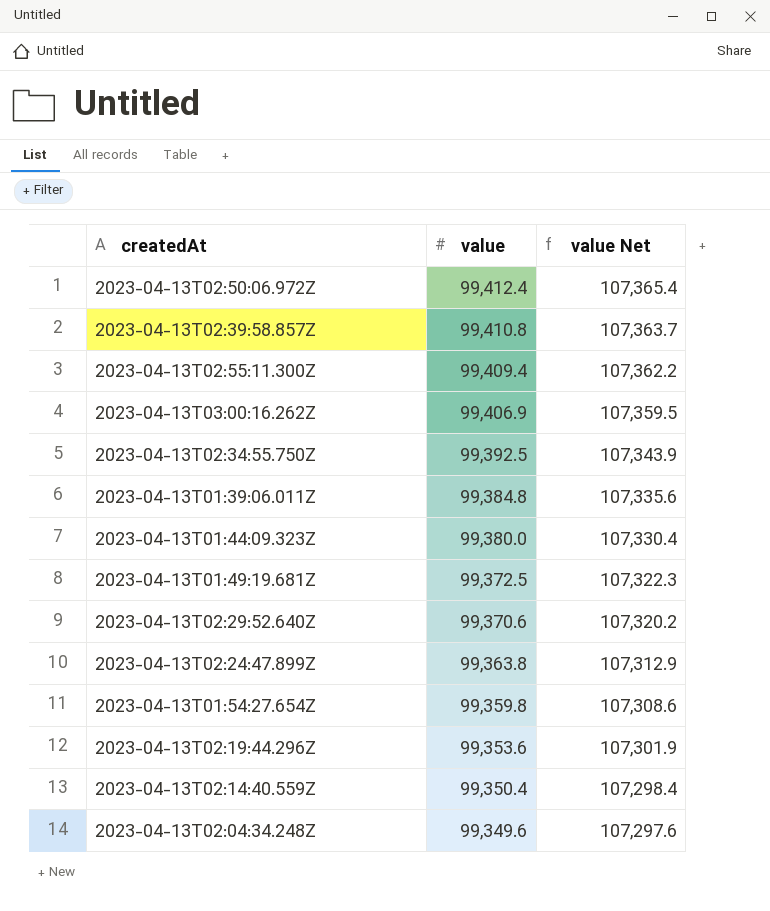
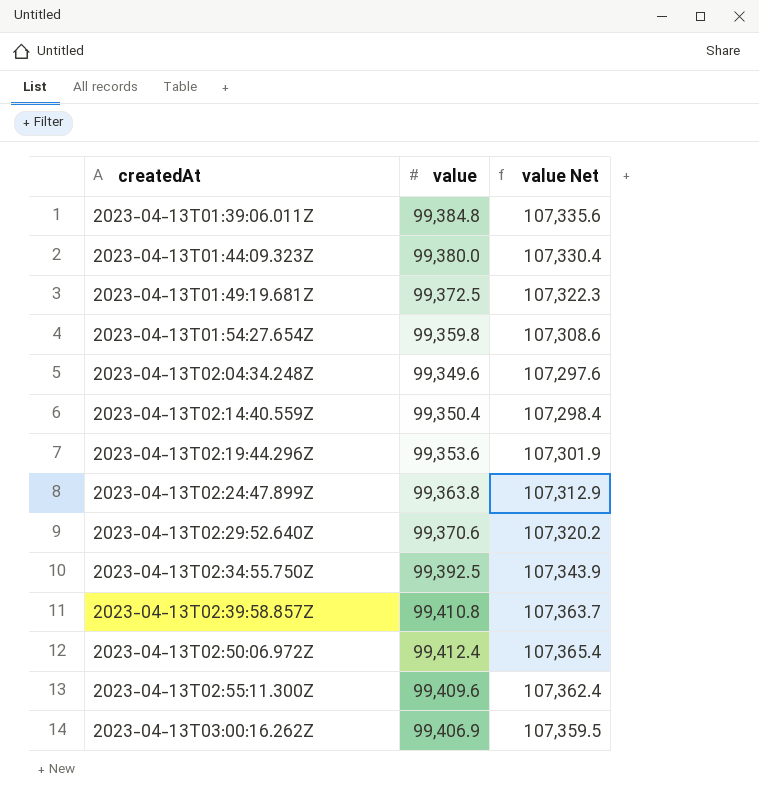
row order: value descending -> createdAt ascending
2023-04-13T02:55:11.300Z | value: 99,409.4 -> 99,409.6
2023-04-13T02:55:11.300Z | value Net: 107,362.2 -> 107,362.4

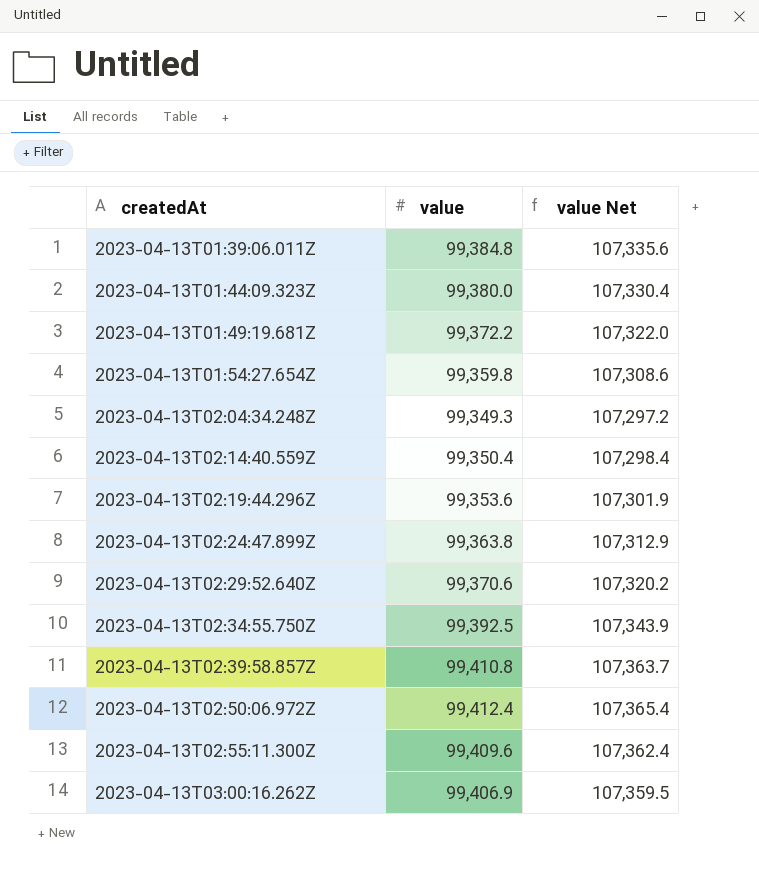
2023-04-13T01:49:19.681Z | value: 99,372.5 -> 99,372.2
2023-04-13T01:49:19.681Z | value Net: 107,322.3 -> 107,322.0
2023-04-13T02:04:34.248Z | value: 99,349.6 -> 99,349.3
2023-04-13T02:04:34.248Z | value Net: 107,297.6 -> 107,297.2

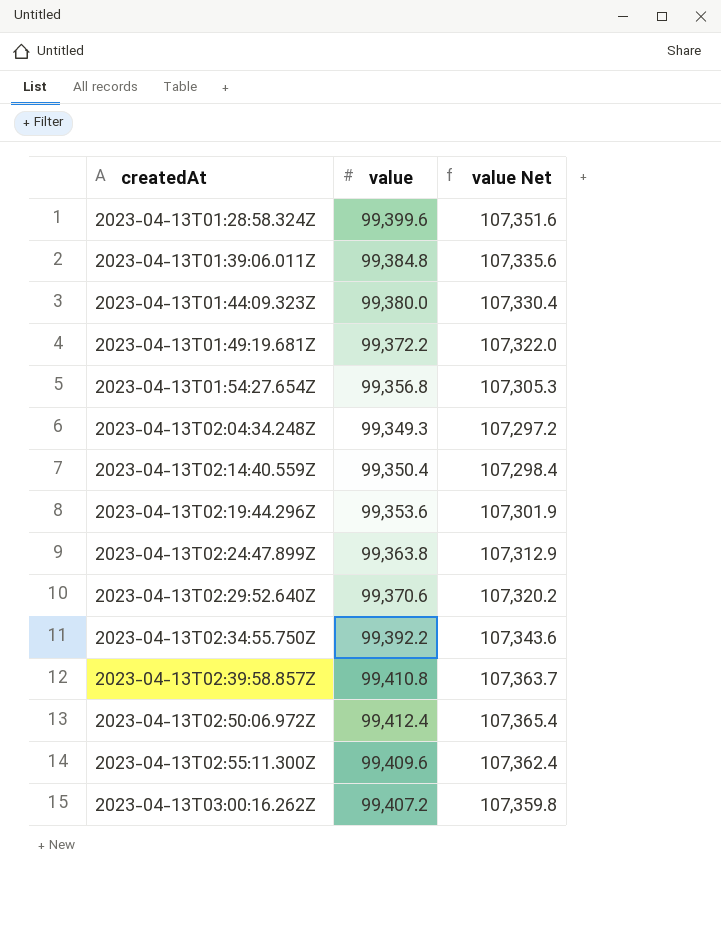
row 2023-04-13T01:28:58.324Z: none -> 99,399.6 | 107,351.6
2023-04-13T01:54:27.654Z | value: 99,359.8 -> 99,356.8
2023-04-13T01:54:27.654Z | value Net: 107,308.6 -> 107,305.3
2023-04-13T02:34:55.750Z | value: 99,392.5 -> 99,392.2
2023-04-13T02:34:55.750Z | value Net: 107,343.9 -> 107,343.6
2023-04-13T03:00:16.262Z | value: 99,406.9 -> 99,407.2
2023-04-13T03:00:16.262Z | value Net: 107,359.5 -> 107,359.8

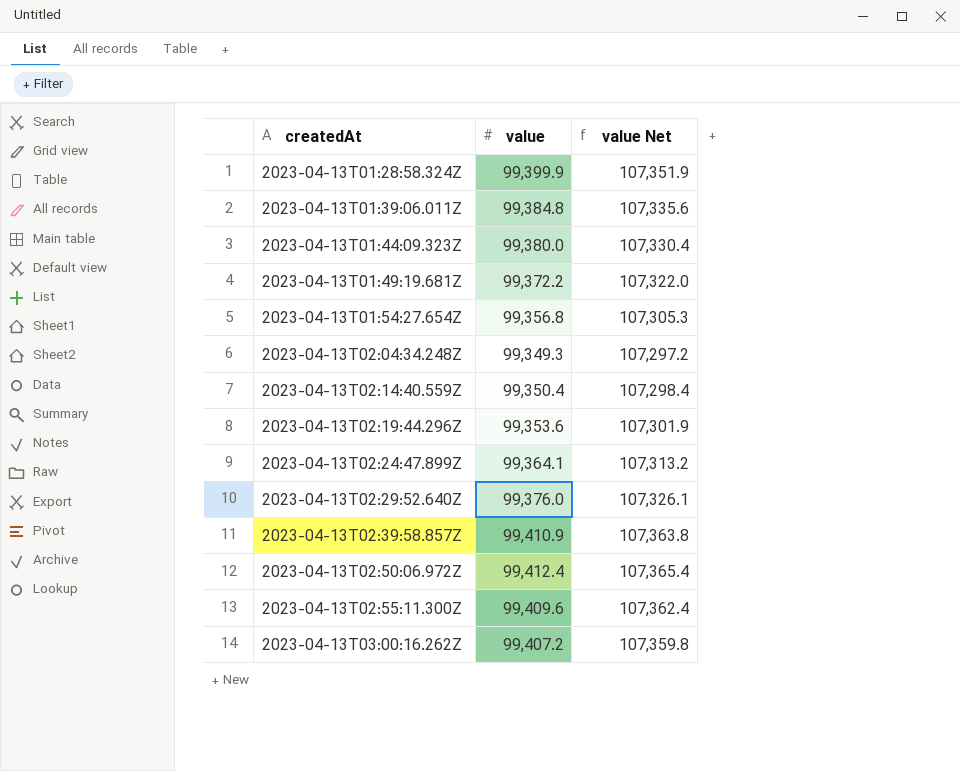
row 2023-04-13T02:34:55.750Z: 99,392.2 | 107,343.6 -> none
2023-04-13T01:28:58.324Z | value: 99,399.6 -> 99,399.9
2023-04-13T01:28:58.324Z | value Net: 107,351.6 -> 107,351.9
2023-04-13T02:24:47.899Z | value: 99,363.8 -> 99,364.1
2023-04-13T02:24:47.899Z | value Net: 107,312.9 -> 107,313.2
2023-04-13T02:29:52.640Z | value: 99,370.6 -> 99,376.0
2023-04-13T02:29:52.640Z | value Net: 107,320.2 -> 107,326.1
2023-04-13T02:39:58.857Z | value: 99,410.8 -> 99,410.9
2023-04-13T02:39:58.857Z | value Net: 107,363.7 -> 107,363.8

